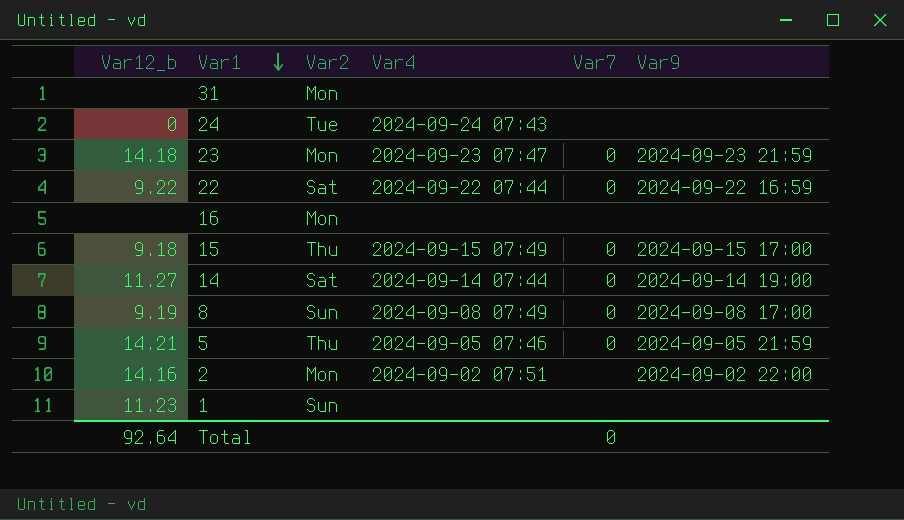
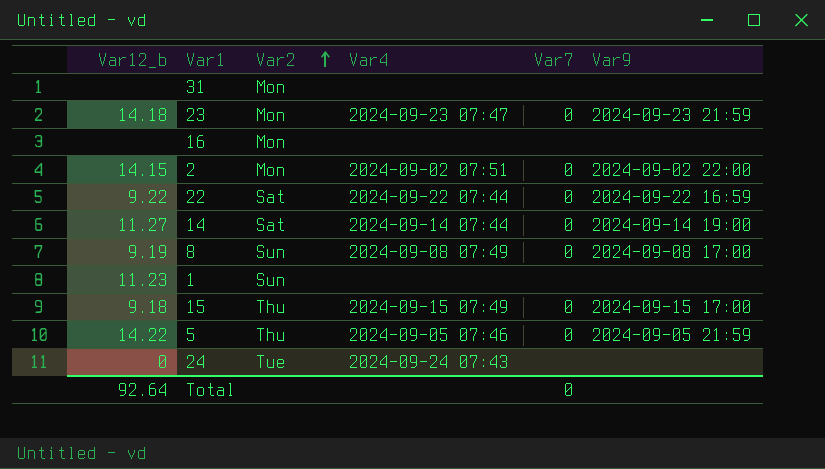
row order: Var1 descending -> Var2 ascending
2 | Var12_b: 14.16 -> 14.15
2 | Var7: none -> 0
5 | Var12_b: 14.21 -> 14.22

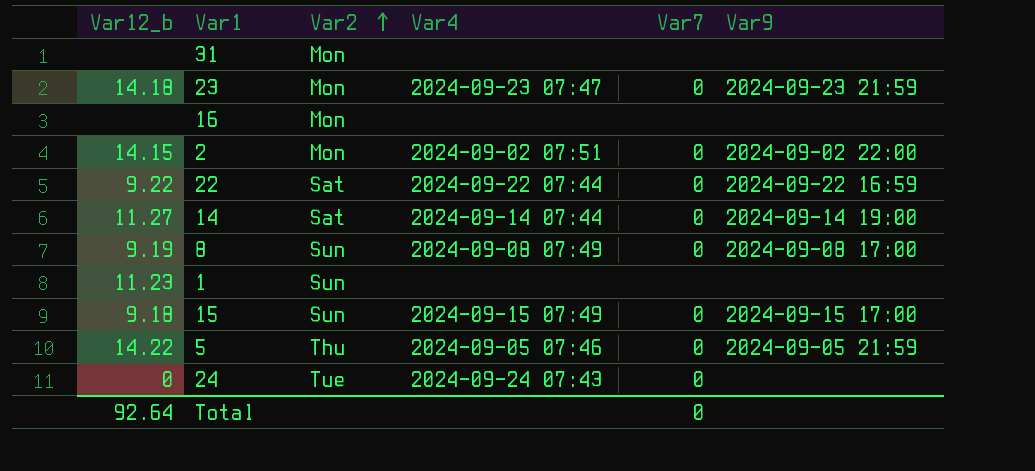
15 | Var2: Thu -> Sun
24 | Var7: none -> 0

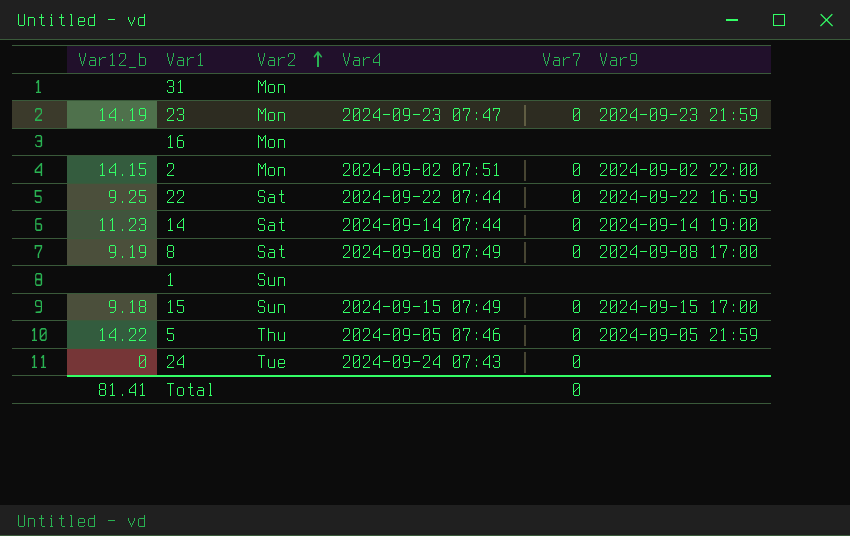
23 | Var12_b: 14.18 -> 14.19
22 | Var12_b: 9.22 -> 9.25
14 | Var12_b: 11.27 -> 11.23
8 | Var2: Sun -> Sat
1 | Var12_b: 11.23 -> none
Total | Var12_b: 92.64 -> 81.41

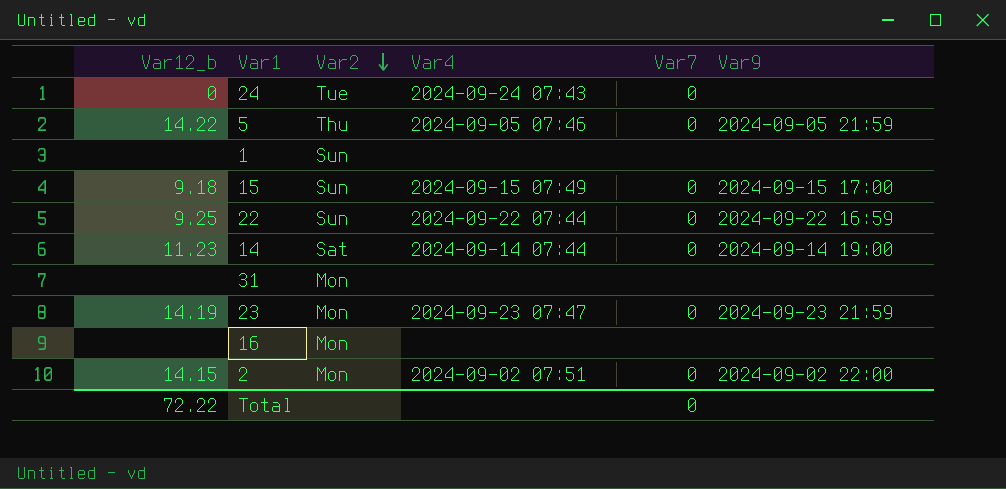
row order: Var2 ascending -> Var2 descending
row 8: 9.19 | Sat | 2024-09-08 07:49 | 0 | 2024-09-08 17:00 -> none
22 | Var2: Sat -> Sun
Total | Var12_b: 81.41 -> 72.22

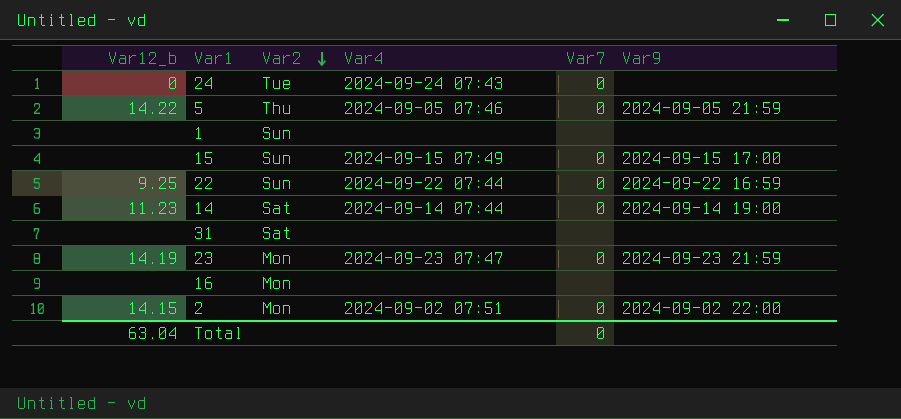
15 | Var12_b: 9.18 -> none
31 | Var2: Mon -> Sat
Total | Var12_b: 72.22 -> 63.04

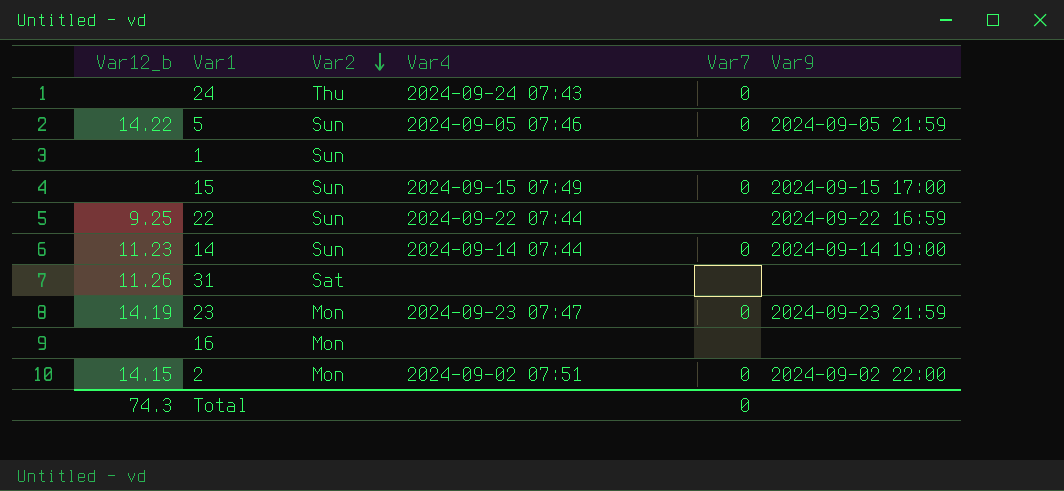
24 | Var12_b: 0 -> none
24 | Var2: Tue -> Thu
5 | Var2: Thu -> Sun
22 | Var7: 0 -> none
14 | Var2: Sat -> Sun
31 | Var12_b: none -> 11.26
Total | Var12_b: 63.04 -> 74.3

